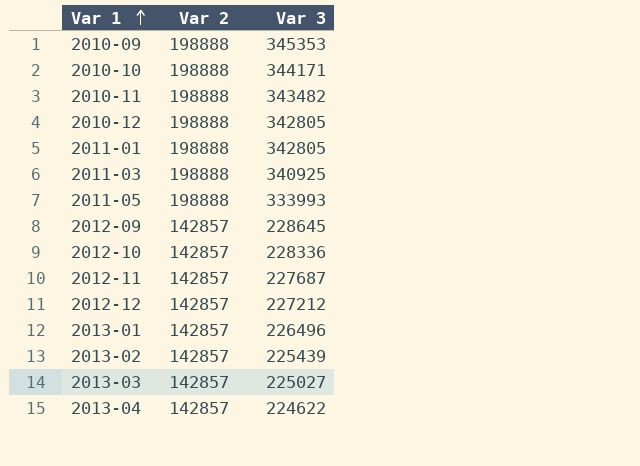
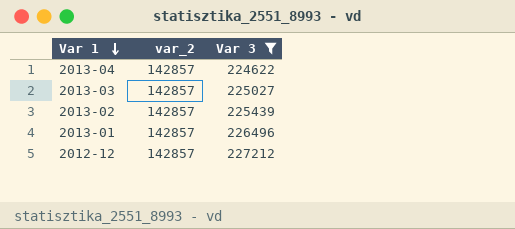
filter: none -> Var 3 <= 227212
row order: Var 1 ascending -> Var 1 descending
column name: Var 2 -> var_2

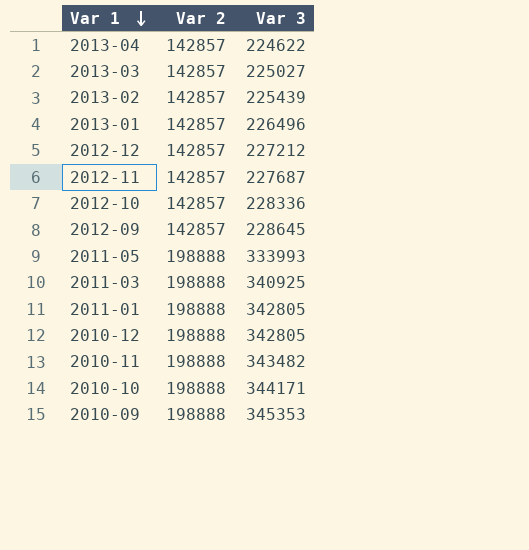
filter: Var 3 <= 227212 -> none
column name: var_2 -> Var 2

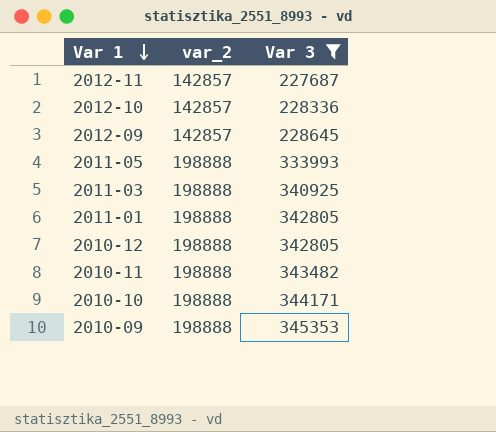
filter: none -> Var 3 >= 227687
column name: Var 2 -> var_2

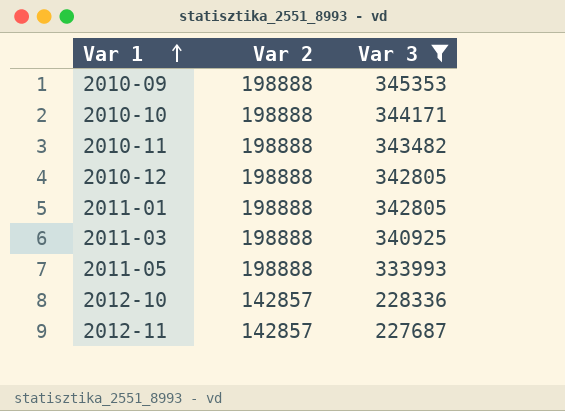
row order: Var 1 descending -> Var 1 ascending
column name: var_2 -> Var 2
row 2012-09: 142857 | 228645 -> none

